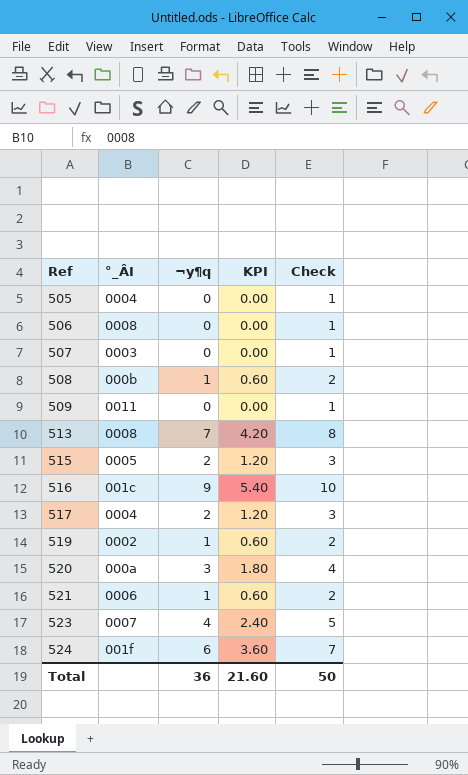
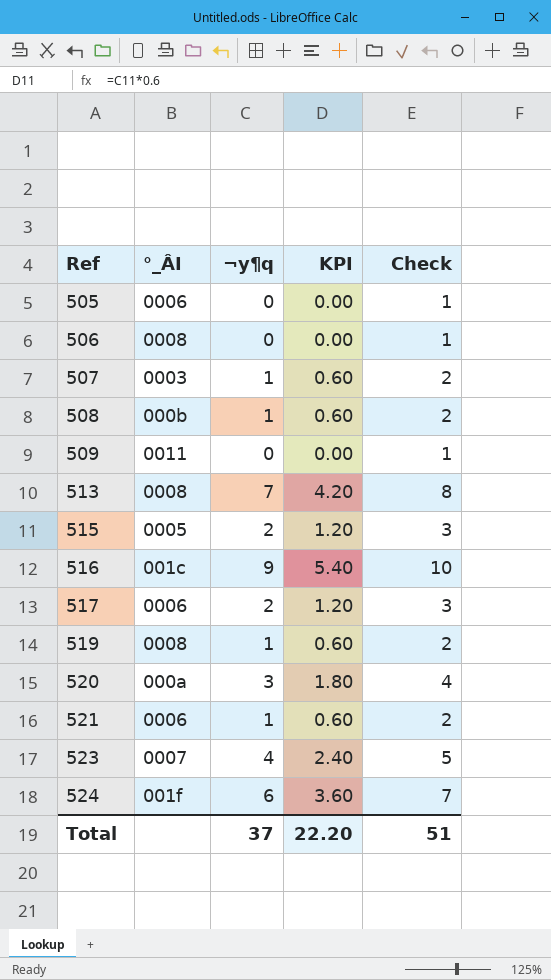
505 | °_ÂI: 0004 -> 0006
507 | ¬y¶q: 0 -> 1
507 | KPI: 0.00 -> 0.60
507 | Check: 1 -> 2
517 | °_ÂI: 0004 -> 0006
519 | °_ÂI: 0002 -> 0008
Total | ¬y¶q: 36 -> 37
Total | KPI: 21.60 -> 22.20
Total | Check: 50 -> 51

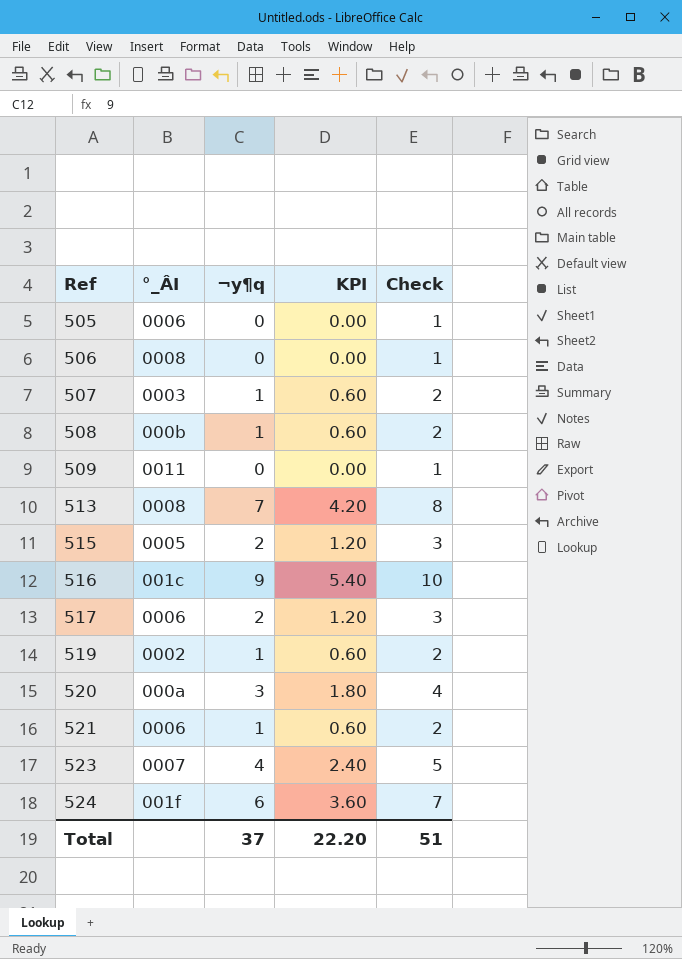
519 | °_ÂI: 0008 -> 0002

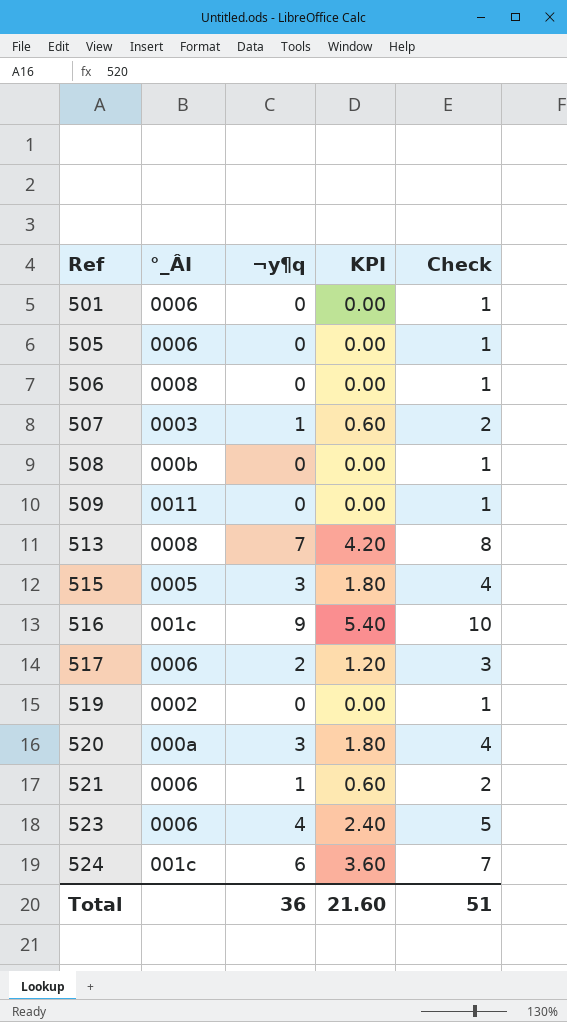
row 501: none -> 0006 | 0 | 0.00 | 1
508 | ¬y¶q: 1 -> 0
508 | KPI: 0.60 -> 0.00
508 | Check: 2 -> 1
515 | ¬y¶q: 2 -> 3
515 | KPI: 1.20 -> 1.80
515 | Check: 3 -> 4
519 | ¬y¶q: 1 -> 0
519 | KPI: 0.60 -> 0.00
519 | Check: 2 -> 1
523 | °_ÂI: 0007 -> 0006
524 | °_ÂI: 001f -> 001c
Total | ¬y¶q: 37 -> 36
Total | KPI: 22.20 -> 21.60

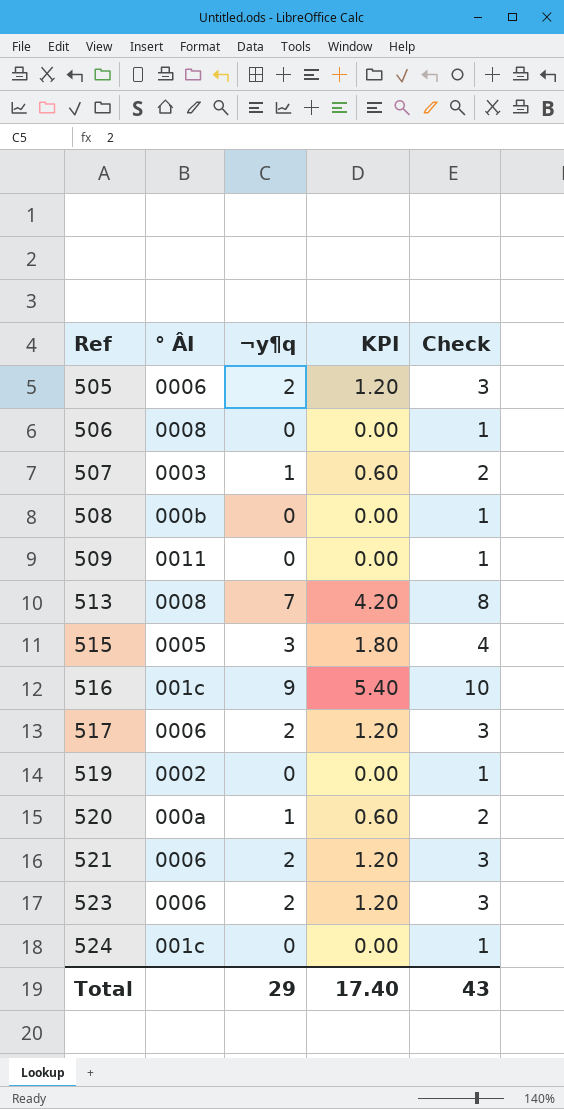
column name: °_ÂI -> ° ÂI
row 501: 0006 | 0 | 0.00 | 1 -> none
505 | ¬y¶q: 0 -> 2
505 | KPI: 0.00 -> 1.20
505 | Check: 1 -> 3
520 | ¬y¶q: 3 -> 1
520 | KPI: 1.80 -> 0.60
520 | Check: 4 -> 2
521 | ¬y¶q: 1 -> 2
521 | KPI: 0.60 -> 1.20
521 | Check: 2 -> 3
523 | ¬y¶q: 4 -> 2
523 | KPI: 2.40 -> 1.20
523 | Check: 5 -> 3
524 | ¬y¶q: 6 -> 0
524 | KPI: 3.60 -> 0.00
524 | Check: 7 -> 1
Total | ¬y¶q: 36 -> 29
Total | KPI: 21.60 -> 17.40
Total | Check: 51 -> 43

